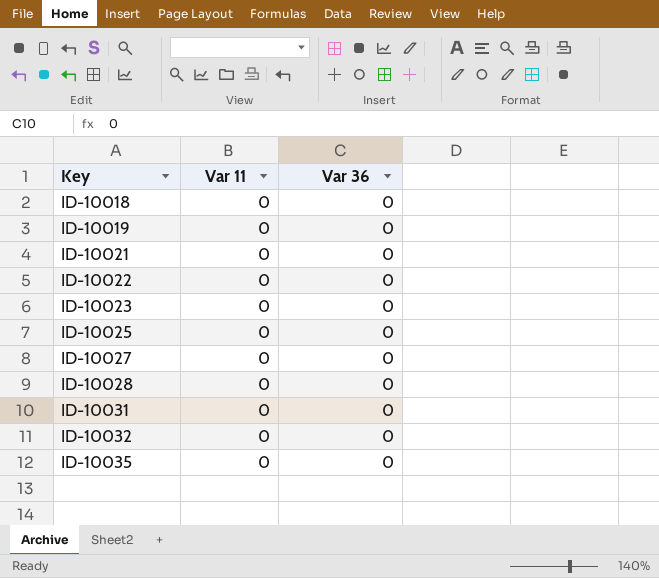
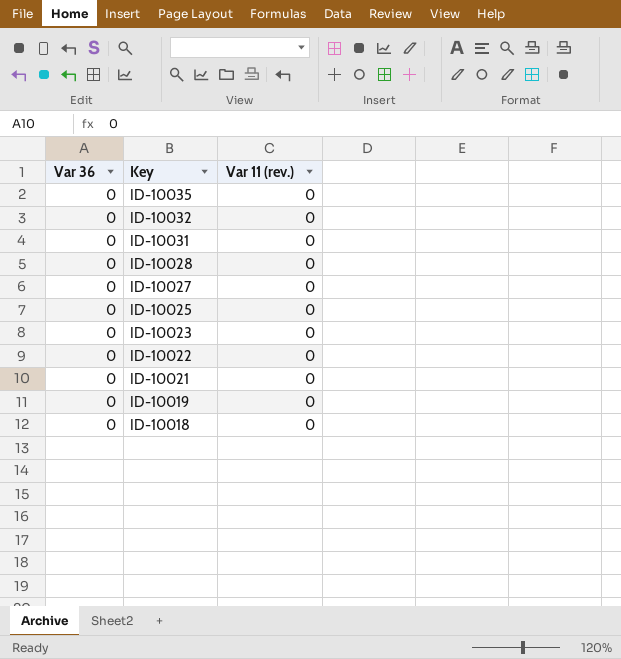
row order: Key ascending -> Key descending
column Var 36 | position: 3 -> 1
column name: Var 11 -> Var 11 (rev.)

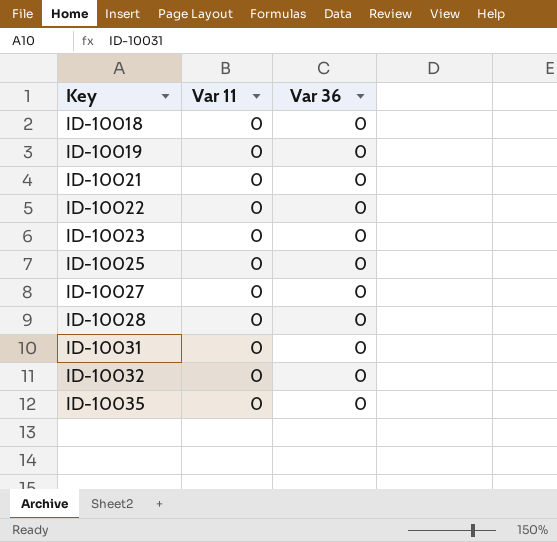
row order: Key descending -> Key ascending
column name: Var 11 (rev.) -> Var 11
column Var 36 | position: 1 -> 3

